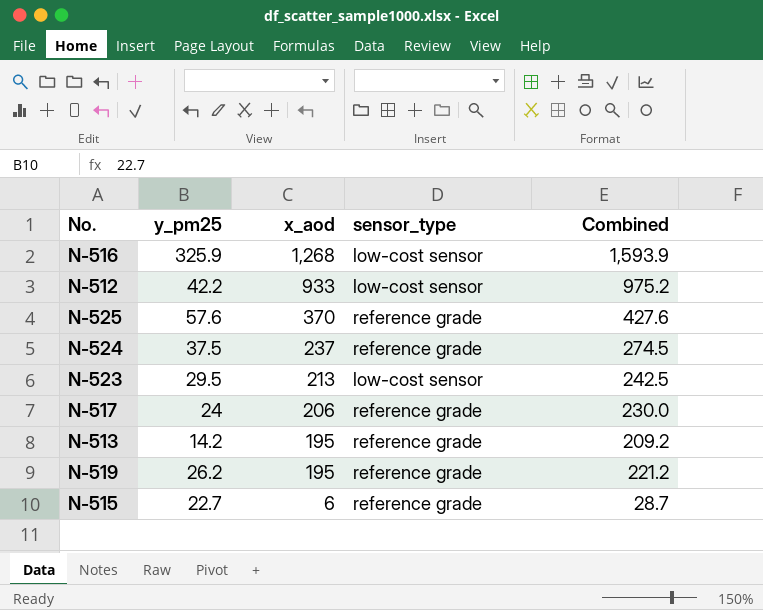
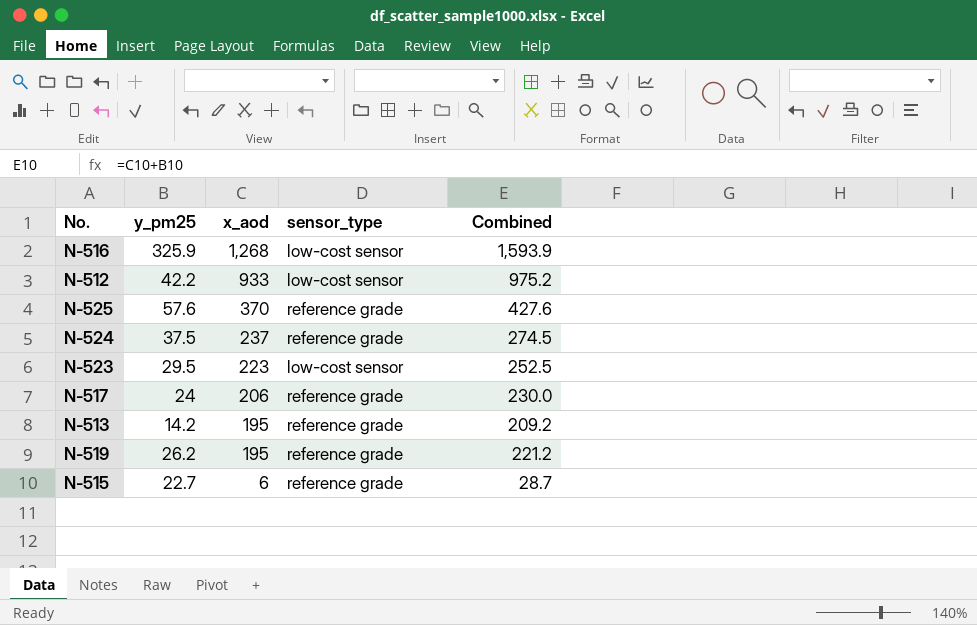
N-523 | x_aod: 213 -> 223
N-523 | Combined: 242.5 -> 252.5

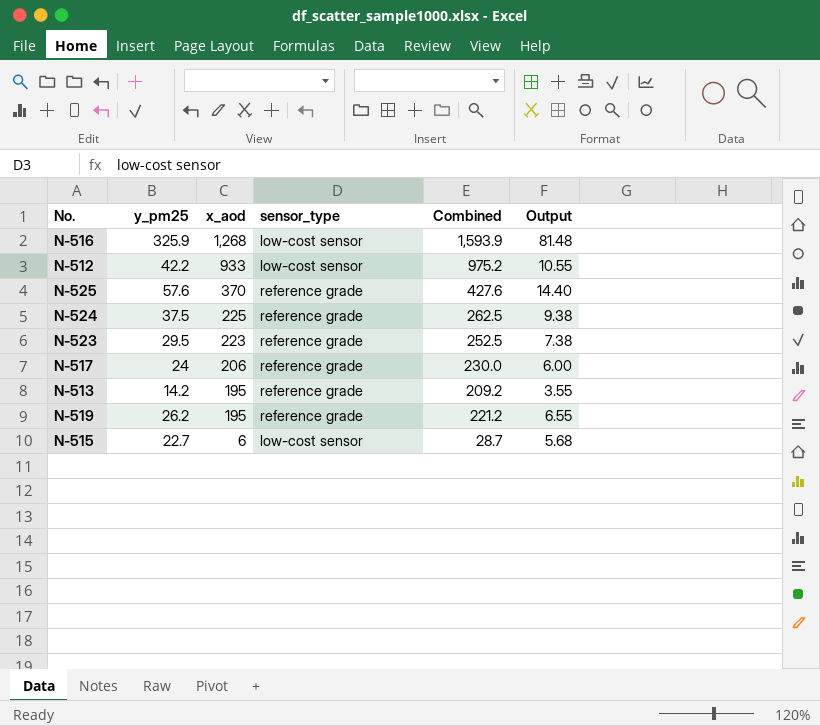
column Output | formula: none -> [y_pm25] * 0.25
N-524 | x_aod: 237 -> 225
N-524 | Combined: 274.5 -> 262.5
N-523 | sensor_type: low-cost sensor -> reference grade
N-515 | sensor_type: reference grade -> low-cost sensor

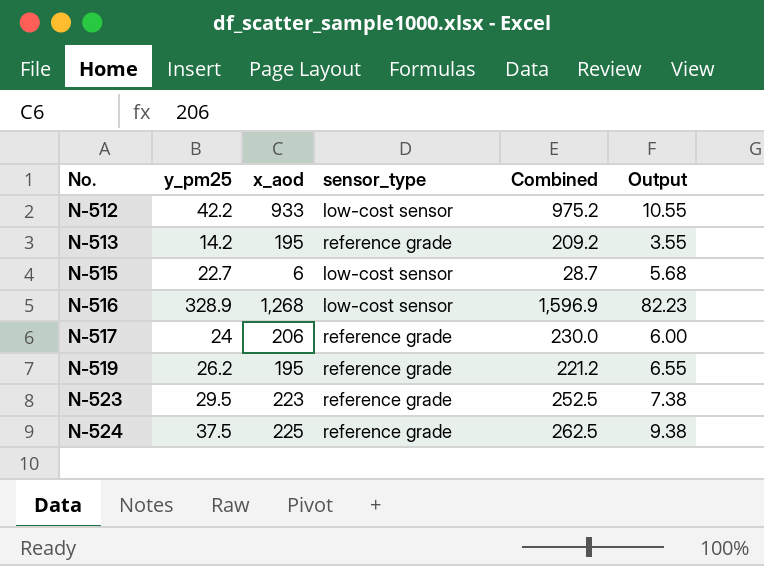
row order: x_aod descending -> No. ascending
row N-525: 57.6 | 370 | reference grade | 427.6 | 14.40 -> none
N-516 | y_pm25: 325.9 -> 328.9
N-516 | Combined: 1,593.9 -> 1,596.9
N-516 | Output: 81.48 -> 82.23

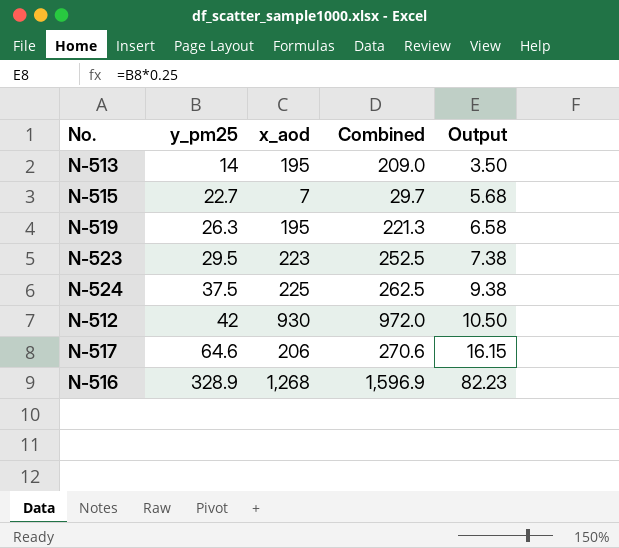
row order: No. ascending -> y_pm25 ascending
column sensor_type | position: 4 -> none
N-513 | y_pm25: 14.2 -> 14
N-513 | Combined: 209.2 -> 209.0
N-513 | Output: 3.55 -> 3.50
N-515 | x_aod: 6 -> 7
N-515 | Combined: 28.7 -> 29.7
N-519 | y_pm25: 26.2 -> 26.3
N-519 | Combined: 221.2 -> 221.3
N-519 | Output: 6.55 -> 6.58
N-512 | y_pm25: 42.2 -> 42
N-512 | x_aod: 933 -> 930
N-512 | Combined: 975.2 -> 972.0
N-512 | Output: 10.55 -> 10.50
N-517 | y_pm25: 24 -> 64.6
N-517 | Combined: 230.0 -> 270.6
N-517 | Output: 6.00 -> 16.15

